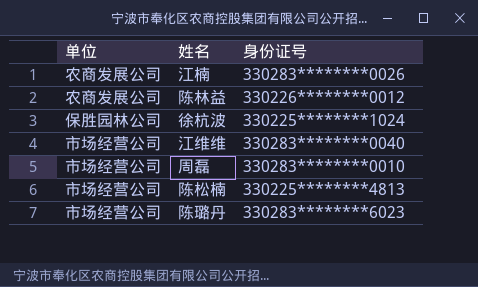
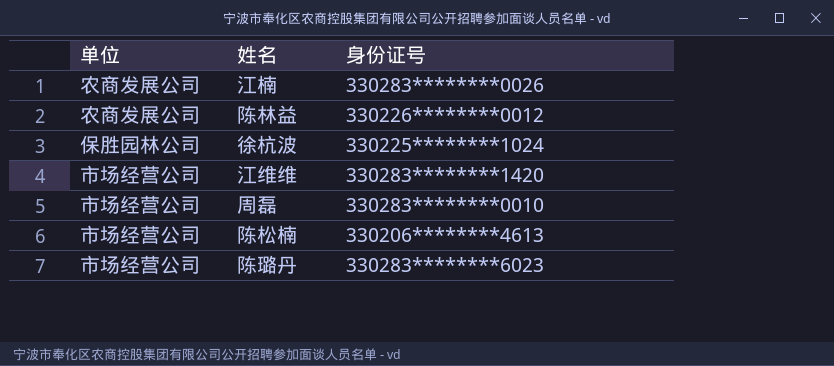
江维维 | 身份证号: 330283********0040 -> 330283********1420
陈松楠 | 身份证号: 330225********4813 -> 330206********4613

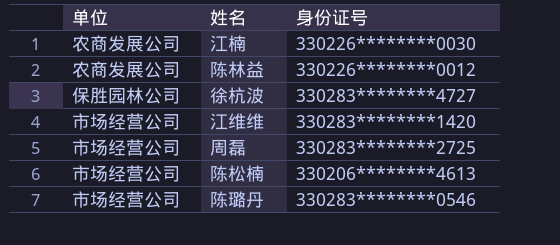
江楠 | 身份证号: 330283********0026 -> 330226********0030
徐杭波 | 身份证号: 330225********1024 -> 330283********4727
周磊 | 身份证号: 330283********0010 -> 330283********2725
陈璐丹 | 身份证号: 330283********6023 -> 330283********0546

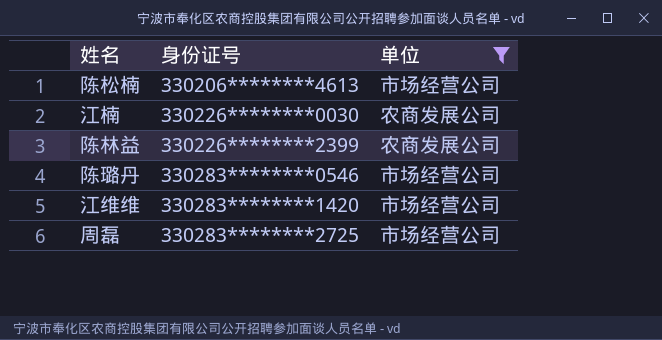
filter: none -> 单位 != 保胜园林公司
row order: none -> 身份证号 ascending
column 单位 | position: 1 -> 3
陈林益 | 身份证号: 330226********0012 -> 330226********2399

